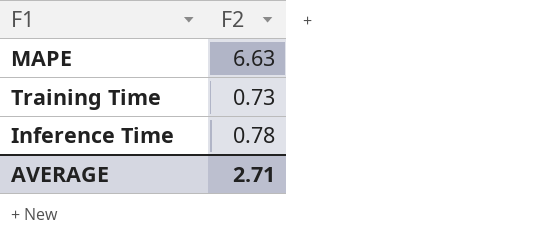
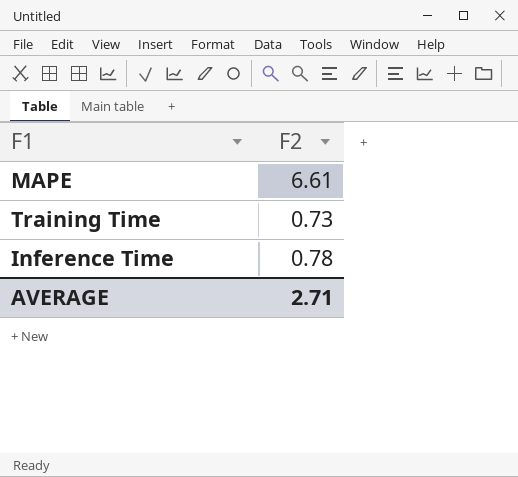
MAPE | F2: 6.63 -> 6.61

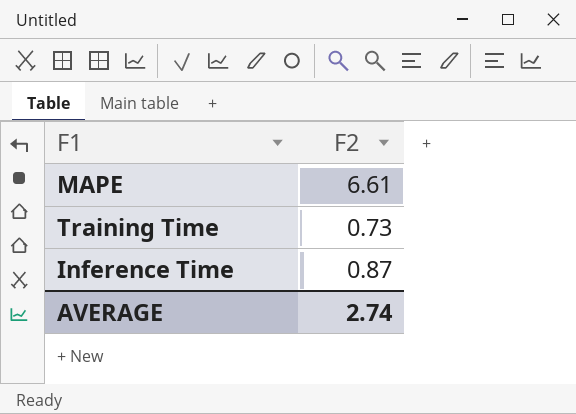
Inference Time | F2: 0.78 -> 0.87
AVERAGE | F2: 2.71 -> 2.74

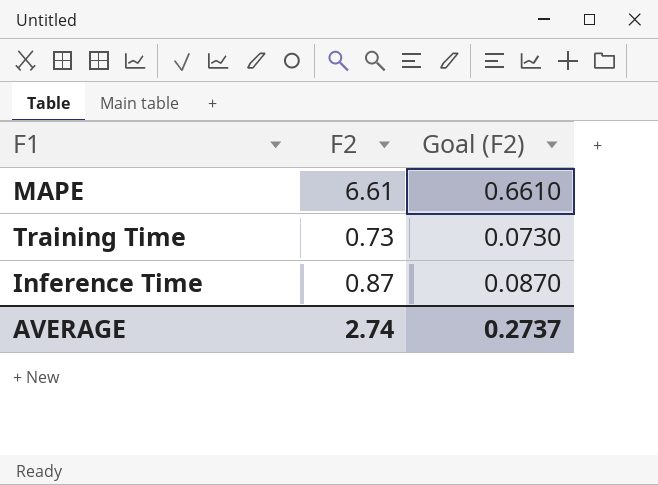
column Goal (F2) | formula: none -> [F2] * 0.1

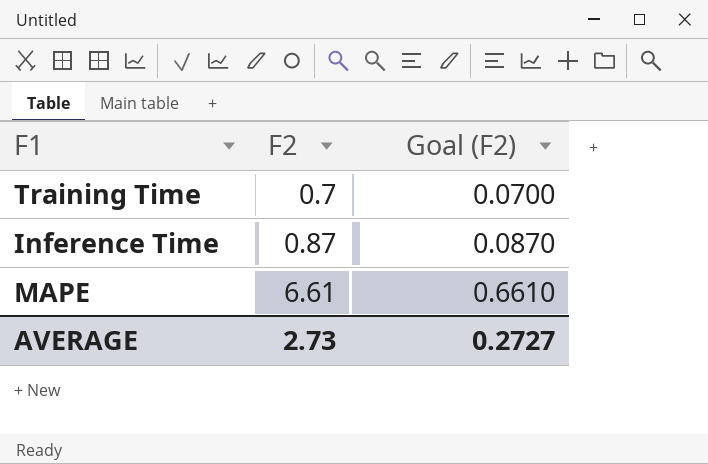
row order: none -> F2 ascending
Training Time | F2: 0.73 -> 0.7
Training Time | Goal (F2): 0.0730 -> 0.0700
AVERAGE | F2: 2.74 -> 2.73
AVERAGE | Goal (F2): 0.2737 -> 0.2727

